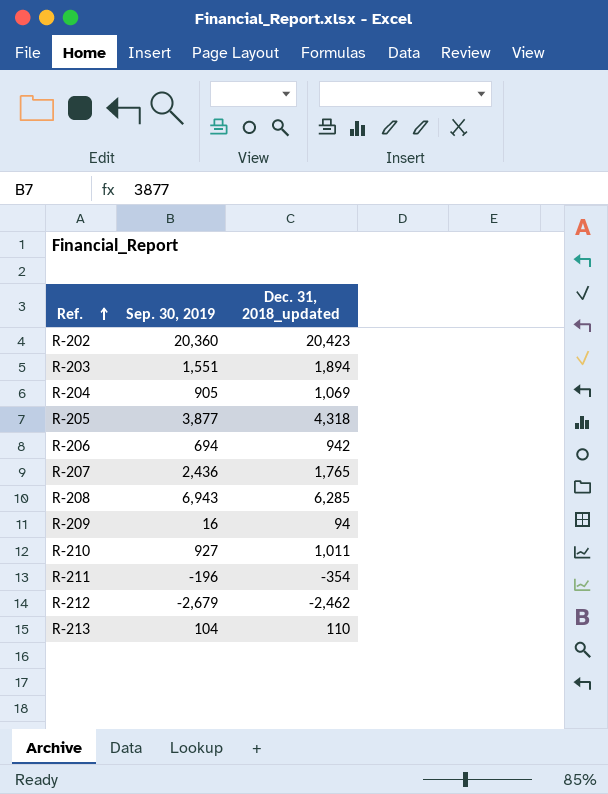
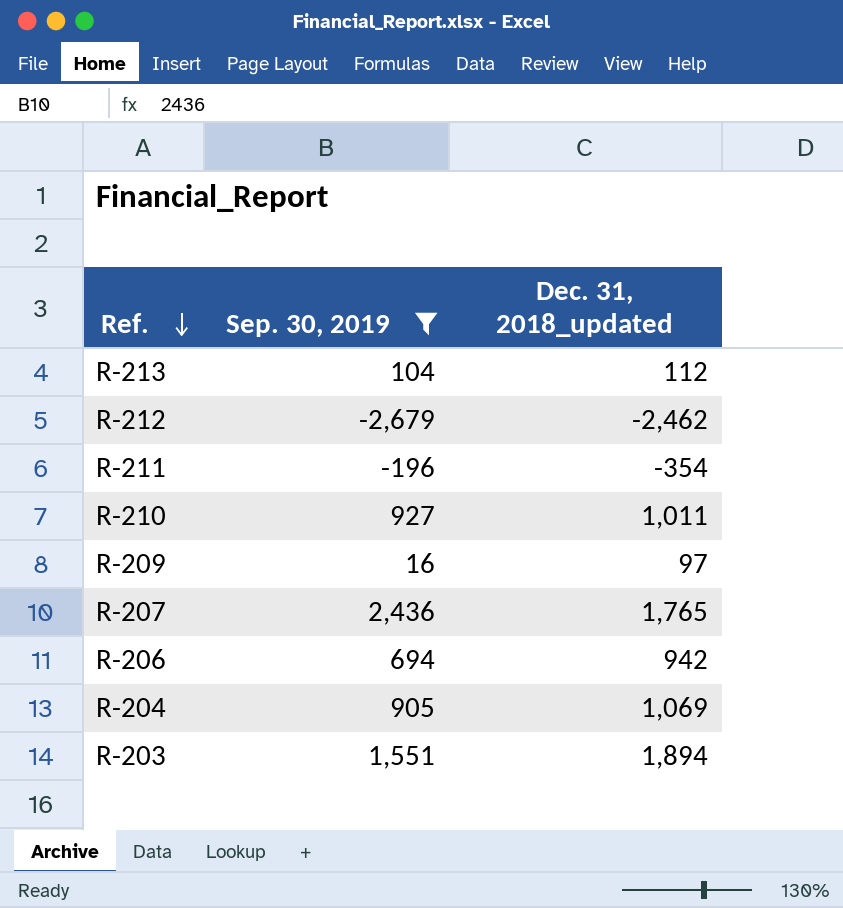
filter: none -> Sep. 30, 2019 <= 2,436
row order: Ref. ascending -> Ref. descending
R-213 | Dec. 31, 2018_updated: 110 -> 112
R-209 | Dec. 31, 2018_updated: 94 -> 97

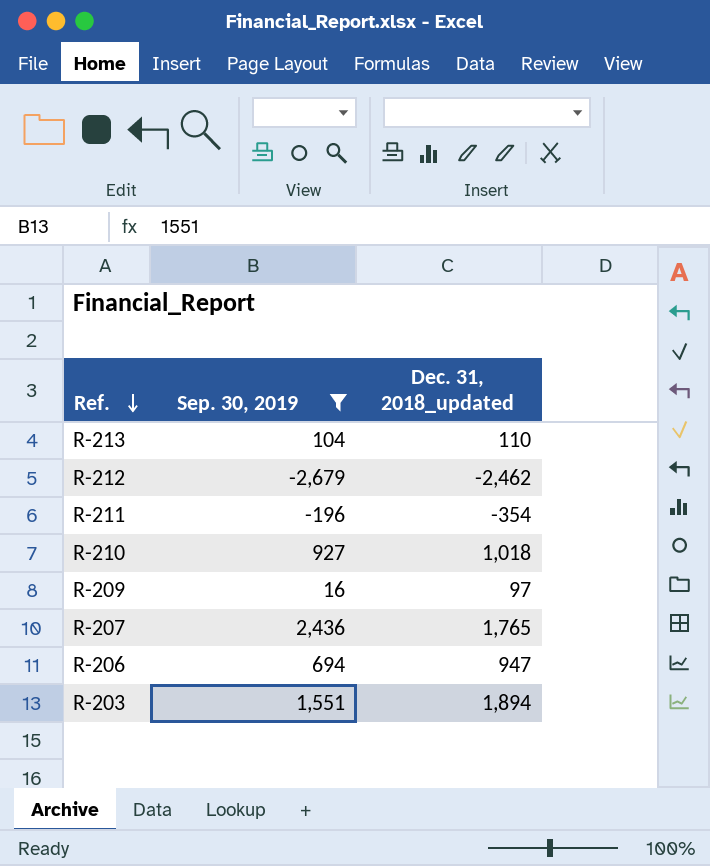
row R-204: 905 | 1,069 -> none
R-213 | Dec. 31, 2018_updated: 112 -> 110
R-210 | Dec. 31, 2018_updated: 1,011 -> 1,018
R-206 | Dec. 31, 2018_updated: 942 -> 947

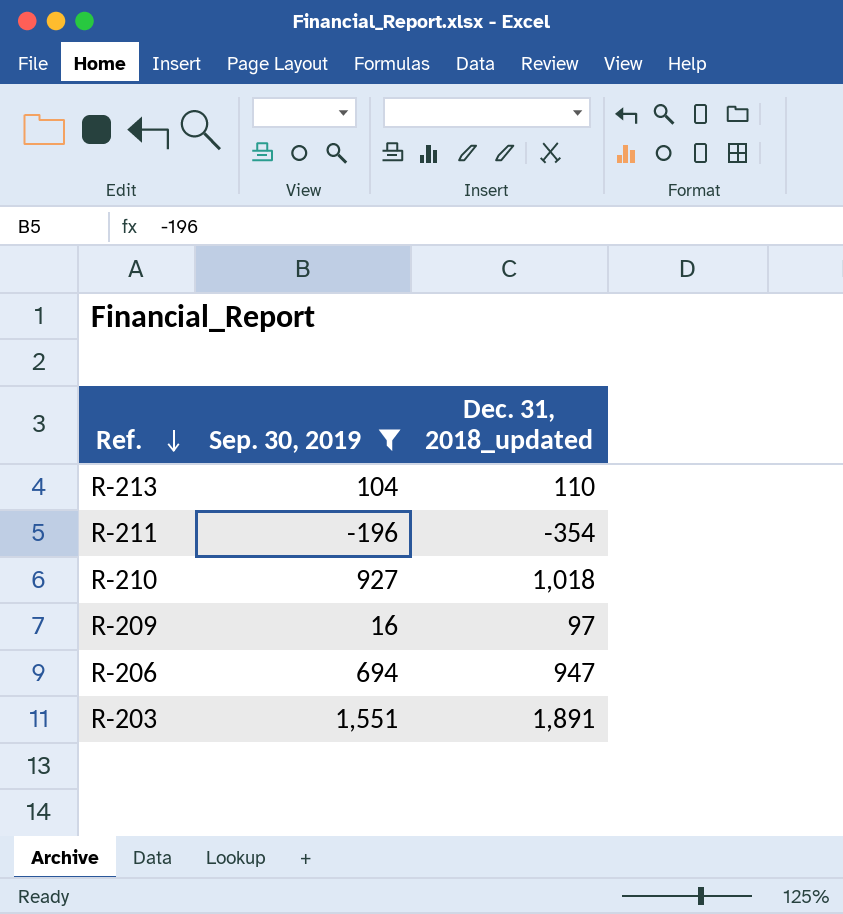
row R-212: -2,679 | -2,462 -> none
row R-207: 2,436 | 1,765 -> none
R-203 | Dec. 31, 2018_updated: 1,894 -> 1,891

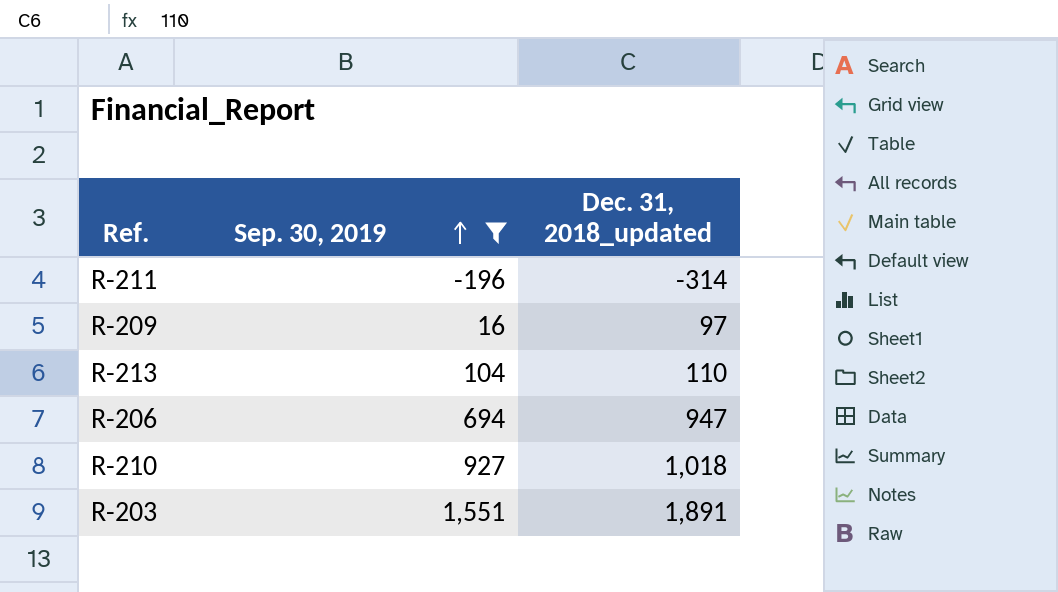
row order: Ref. descending -> Sep. 30, 2019 ascending
R-211 | Dec. 31, 2018_updated: -354 -> -314

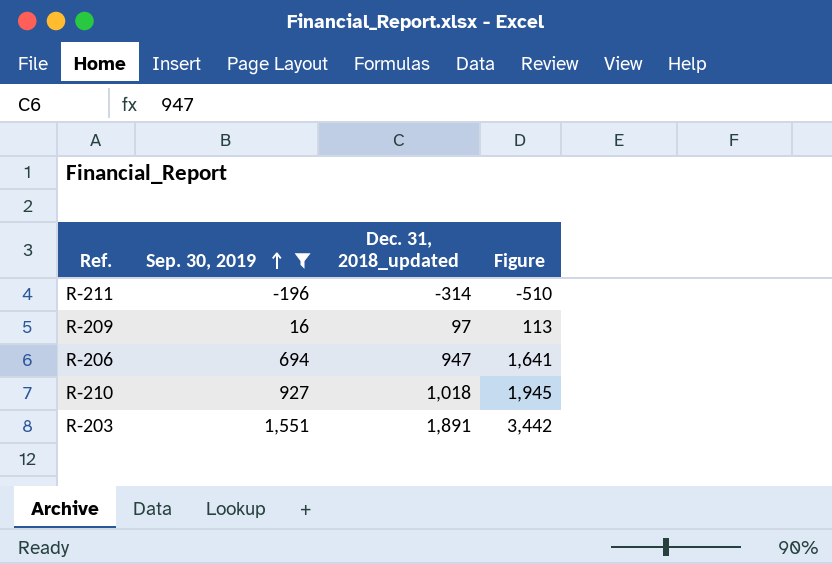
column Figure | formula: none -> [Sep. 30, 2019] + [Dec. 31, 2018_updated]
row R-213: 104 | 110 -> none

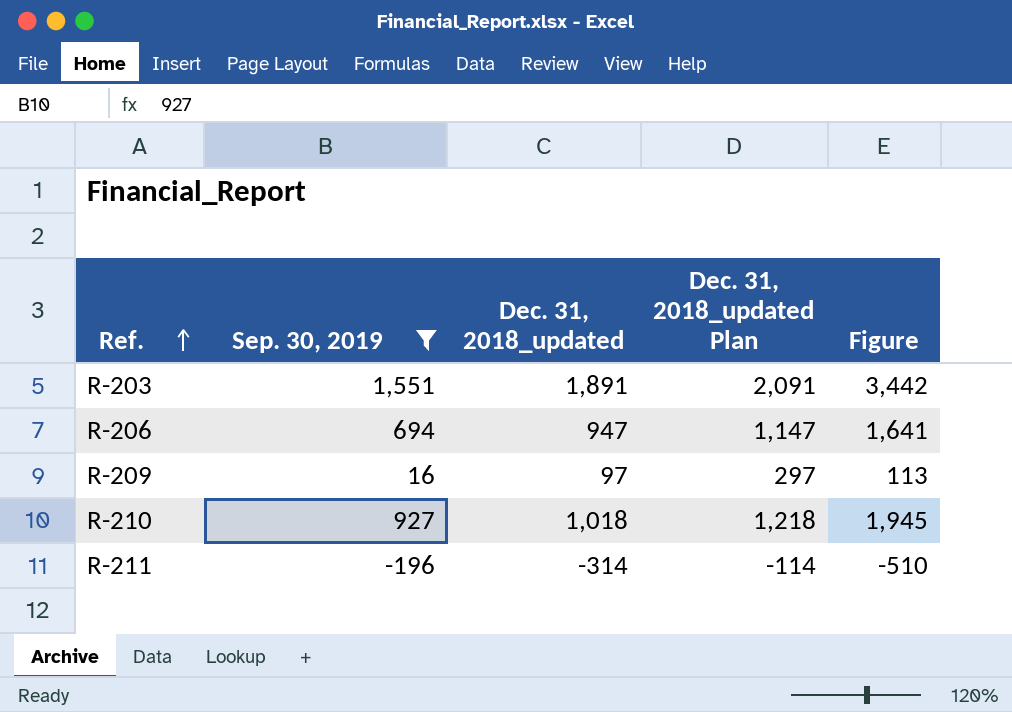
row order: Sep. 30, 2019 ascending -> Ref. ascending
column Dec. 31, 2018_updated Plan | formula: none -> [Dec. 31, 2018_updated] + 200

